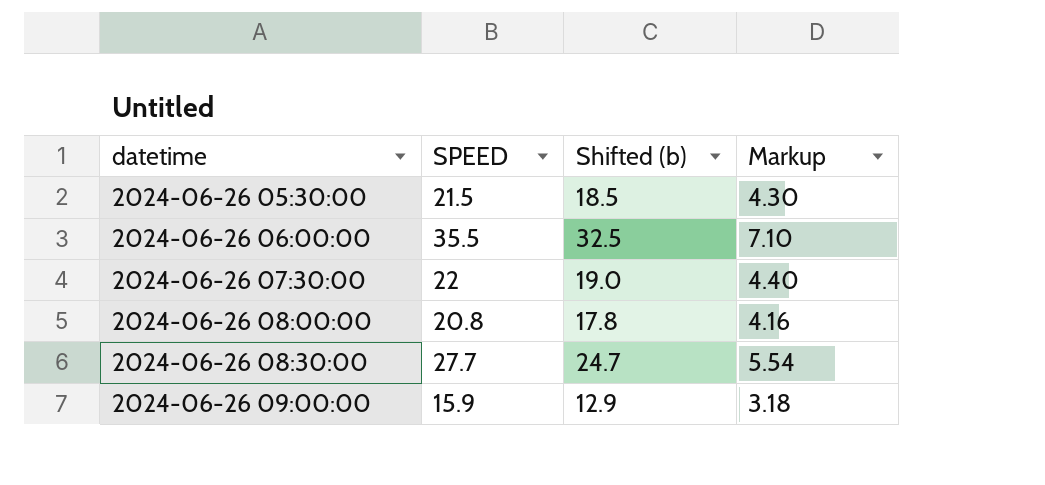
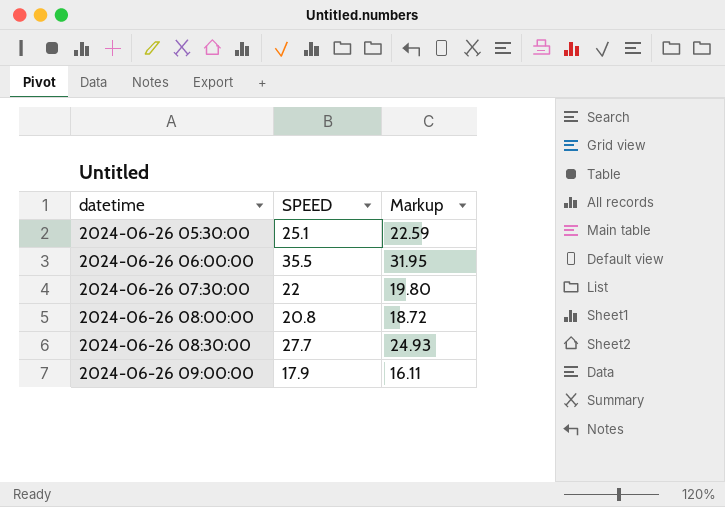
column Shifted (b) | formula: [SPEED] - 3 -> none
column Markup | formula: [SPEED] * 0.2 -> [SPEED] * 0.9
2024-06-26 05:30:00 | SPEED: 21.5 -> 25.1
2024-06-26 09:00:00 | SPEED: 15.9 -> 17.9

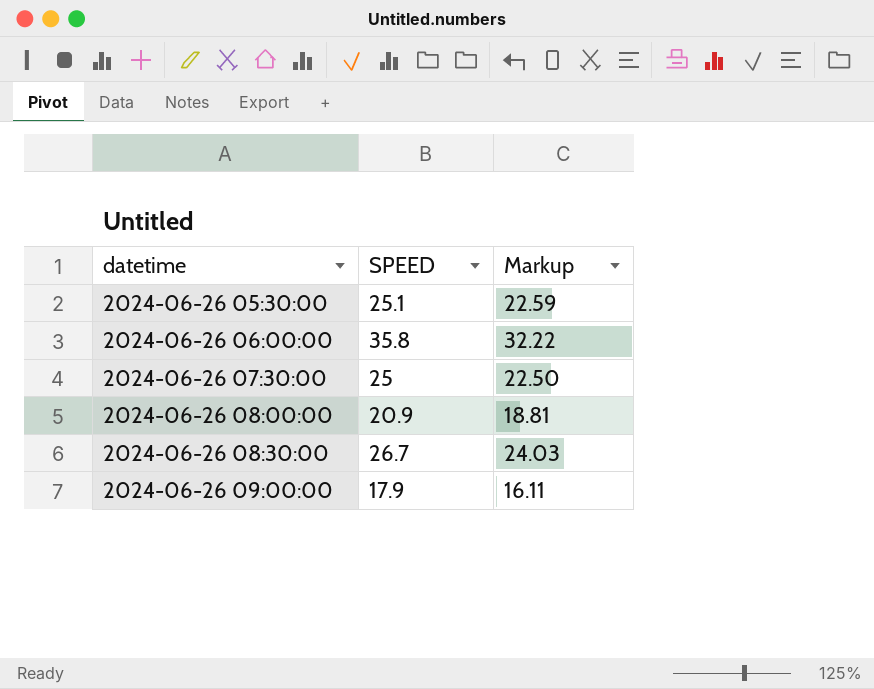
2024-06-26 06:00:00 | SPEED: 35.5 -> 35.8
2024-06-26 06:00:00 | Markup: 31.95 -> 32.22
2024-06-26 07:30:00 | SPEED: 22 -> 25
2024-06-26 07:30:00 | Markup: 19.80 -> 22.50
2024-06-26 08:00:00 | SPEED: 20.8 -> 20.9
2024-06-26 08:00:00 | Markup: 18.72 -> 18.81
2024-06-26 08:30:00 | SPEED: 27.7 -> 26.7
2024-06-26 08:30:00 | Markup: 24.93 -> 24.03

